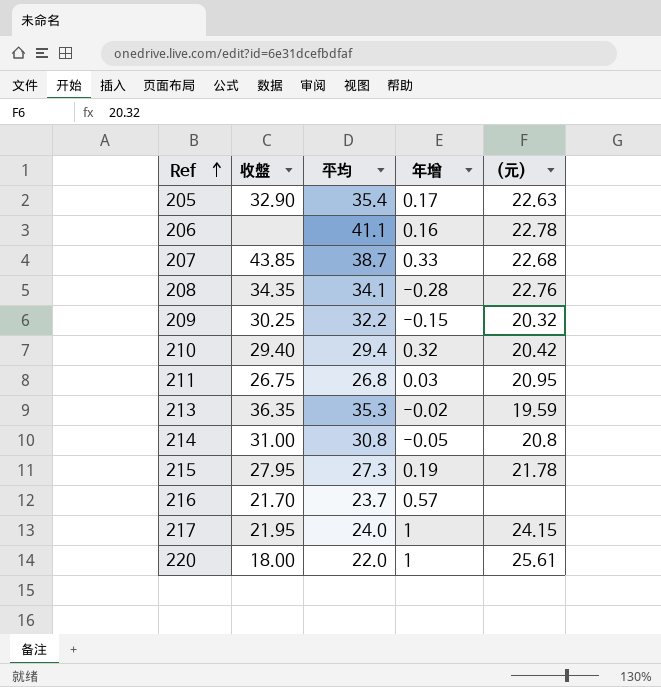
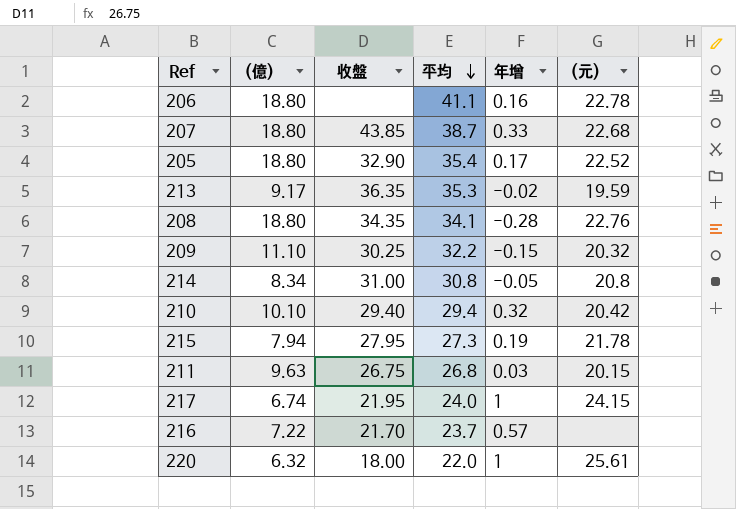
row order: Ref ascending -> 平均 descending
column (億) | position: none -> 2
205 | (元): 22.63 -> 22.52
211 | (元): 20.95 -> 20.15

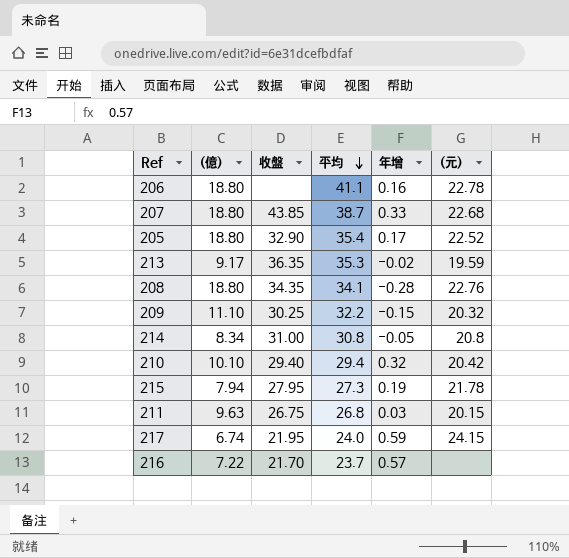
row 220: 6.32 | 18.00 | 22.0 | 1 | 25.61 -> none
217 | 年增: 1 -> 0.59

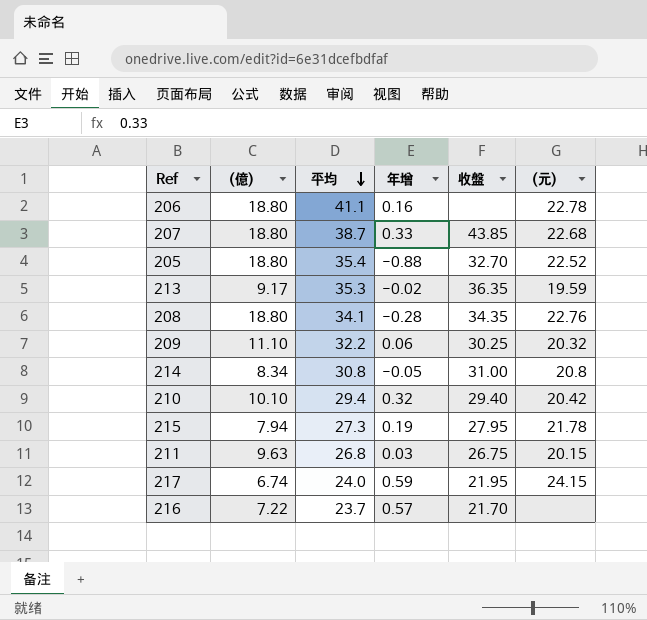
column 收盤 | position: 3 -> 5
205 | 年增: 0.17 -> -0.88
205 | 收盤: 32.90 -> 32.70
209 | 年增: -0.15 -> 0.06

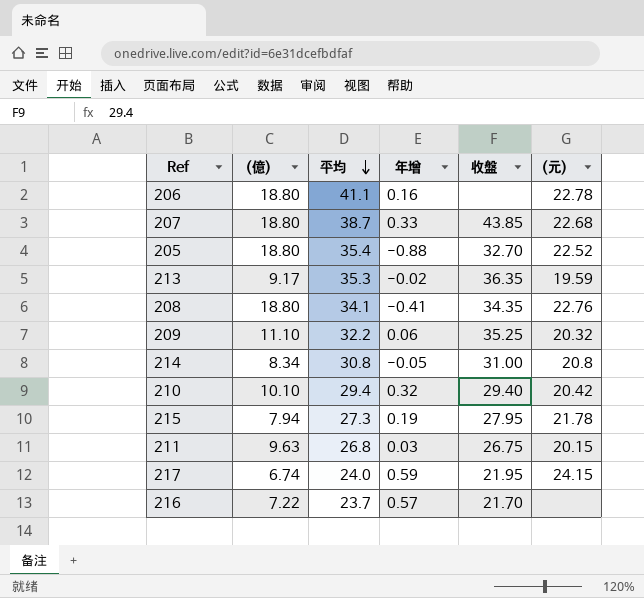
208 | 年增: -0.28 -> -0.41
209 | 收盤: 30.25 -> 35.25

